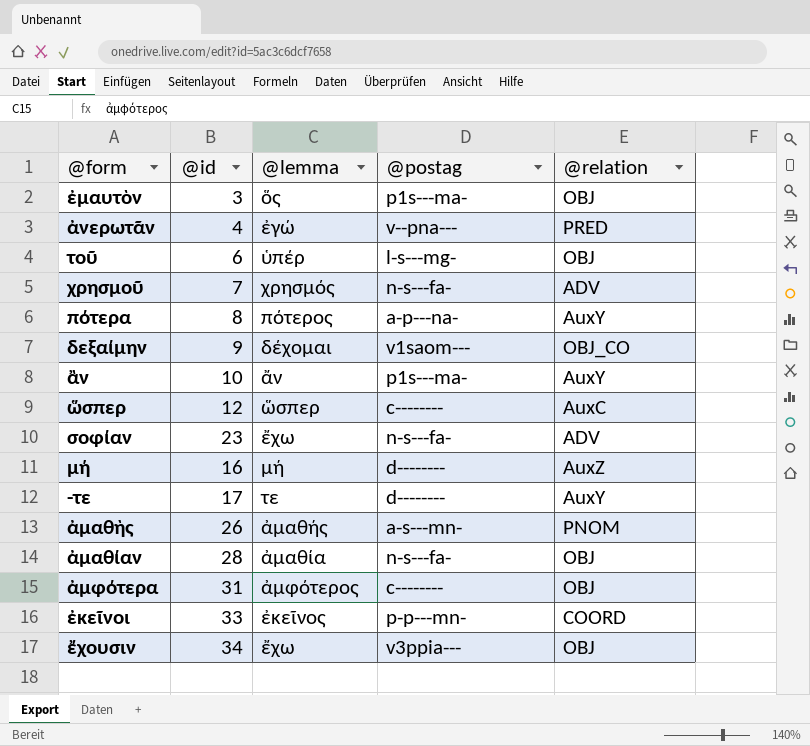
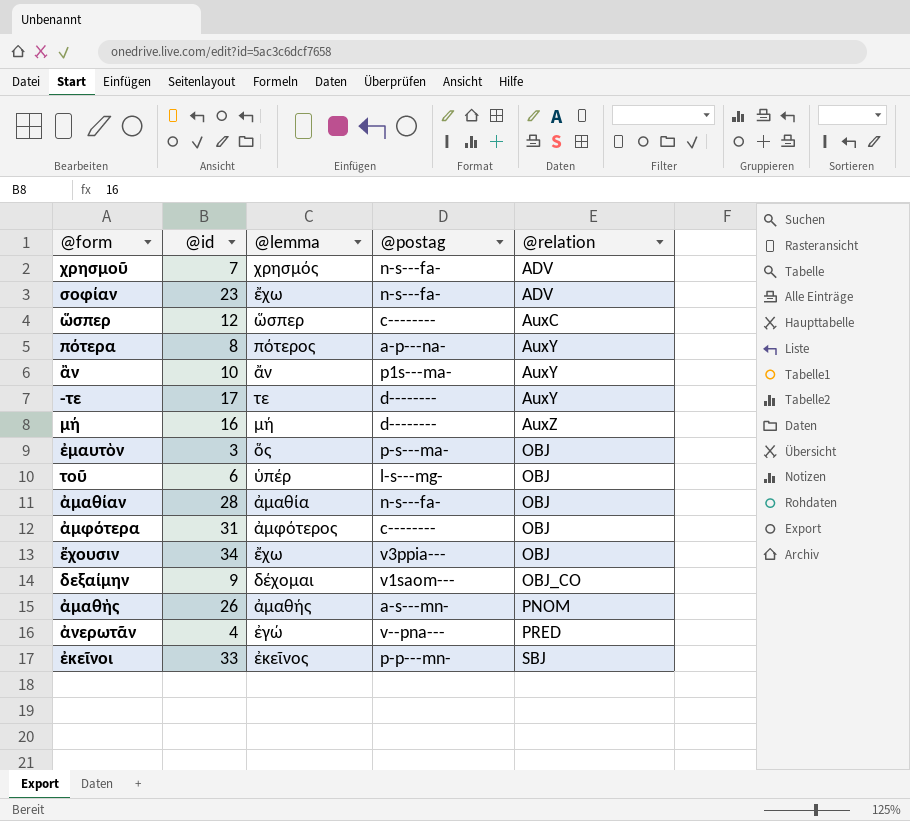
row order: none -> @relation ascending
ἐμαυτὸν | @postag: p1s---ma- -> p-s---ma-
ἐκεῖνοι | @relation: COORD -> SBJ

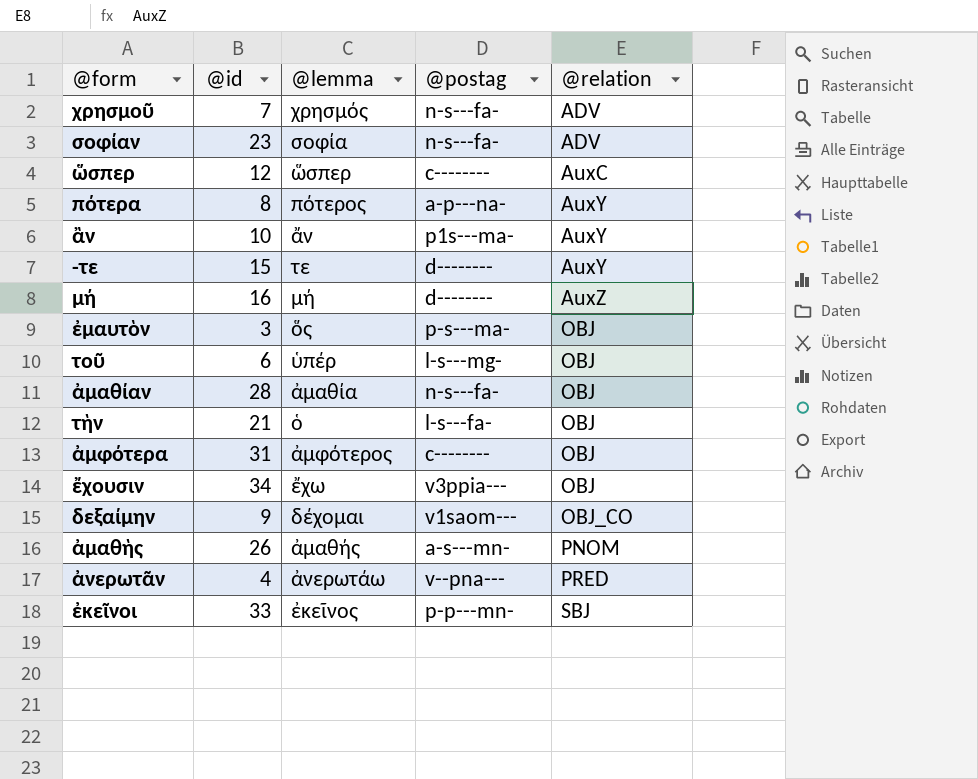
σοφίαν | @lemma: ἔχω -> σοφία
-τε | @id: 17 -> 15
row τὴν: none -> 21 | ὁ | l-s---fa- | OBJ
ἀνερωτᾶν | @lemma: ἐγώ -> ἀνερωτάω

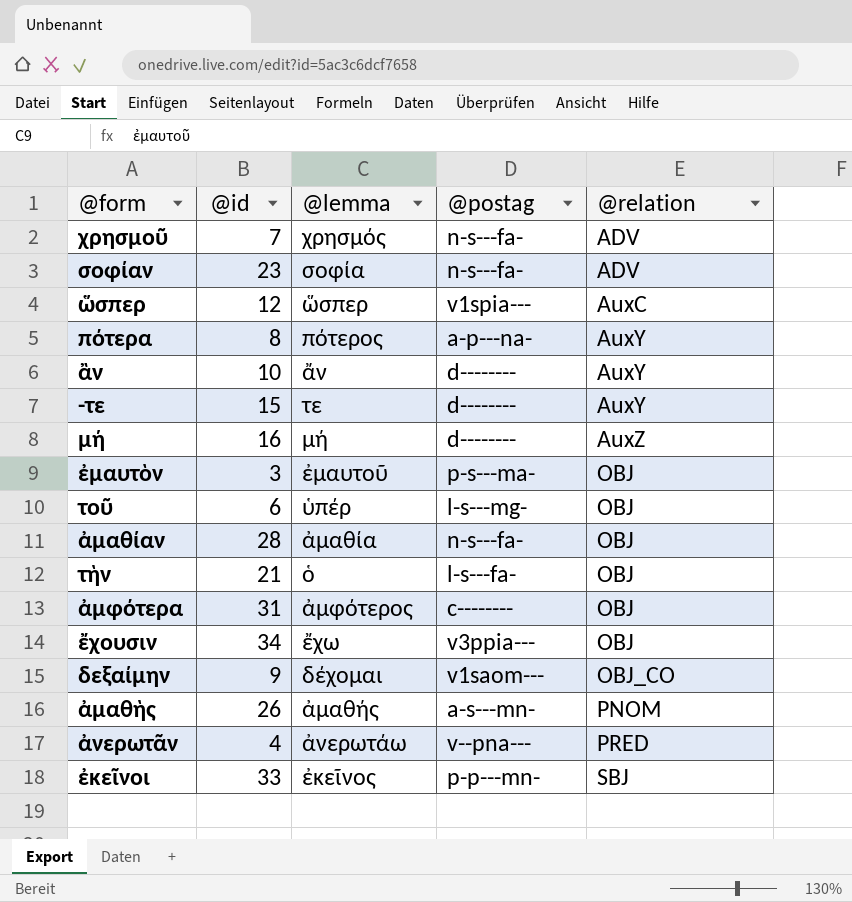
ὥσπερ | @postag: c-------- -> v1spia---
ἂν | @postag: p1s---ma- -> d--------
ἐμαυτὸν | @lemma: ὅς -> ἐμαυτοῦ

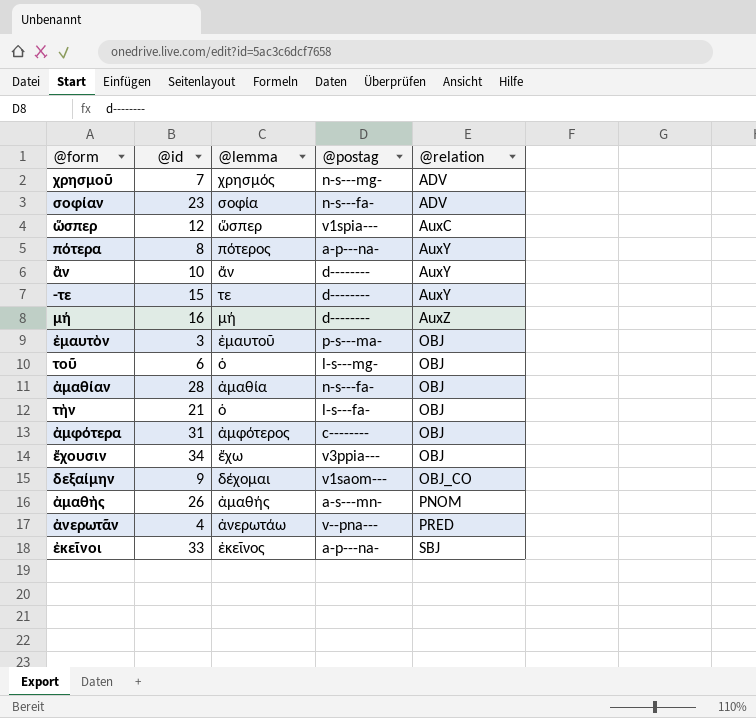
χρησμοῦ | @postag: n-s---fa- -> n-s---mg-
τοῦ | @lemma: ὑπέρ -> ὁ
ἐκεῖνοι | @postag: p-p---mn- -> a-p---na-

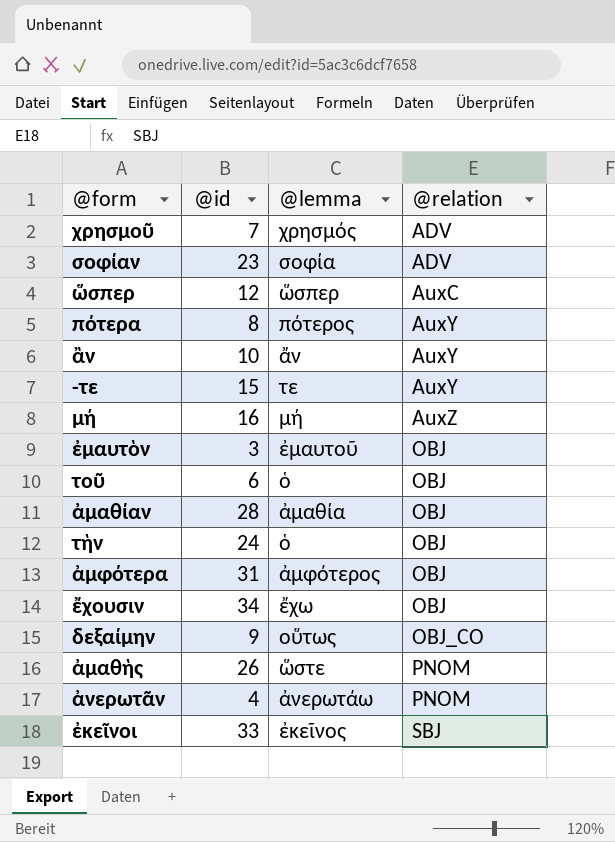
column @postag | position: 4 -> none
τὴν | @id: 21 -> 24
δεξαίμην | @lemma: δέχομαι -> οὕτως
ἀμαθὴς | @lemma: ἀμαθής -> ὥστε
ἀνερωτᾶν | @relation: PRED -> PNOM

